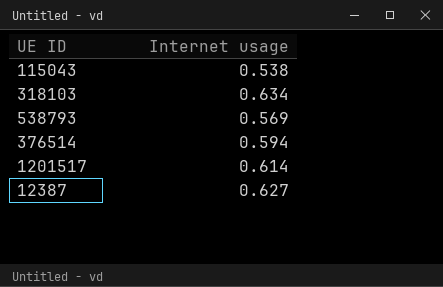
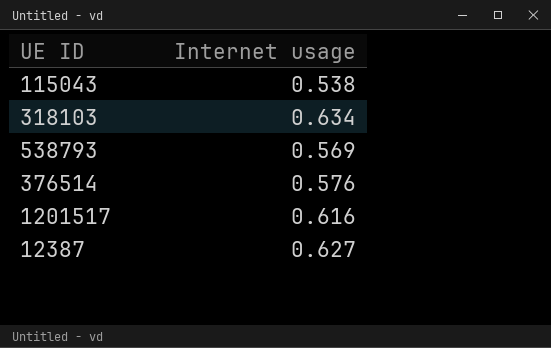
376514 | Internet usage: 0.594 -> 0.576
1201517 | Internet usage: 0.614 -> 0.616

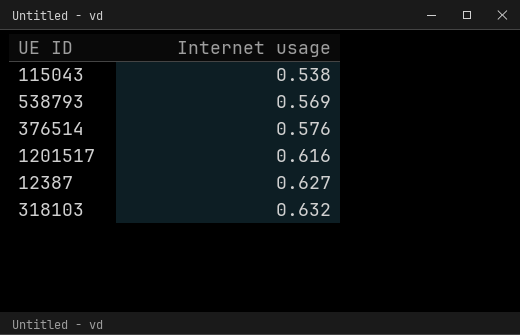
row order: none -> Internet usage ascending
318103 | Internet usage: 0.634 -> 0.632

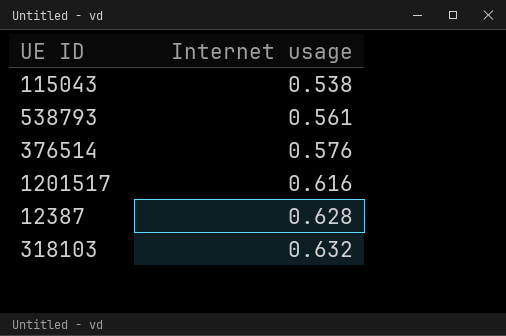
538793 | Internet usage: 0.569 -> 0.561
12387 | Internet usage: 0.627 -> 0.628

